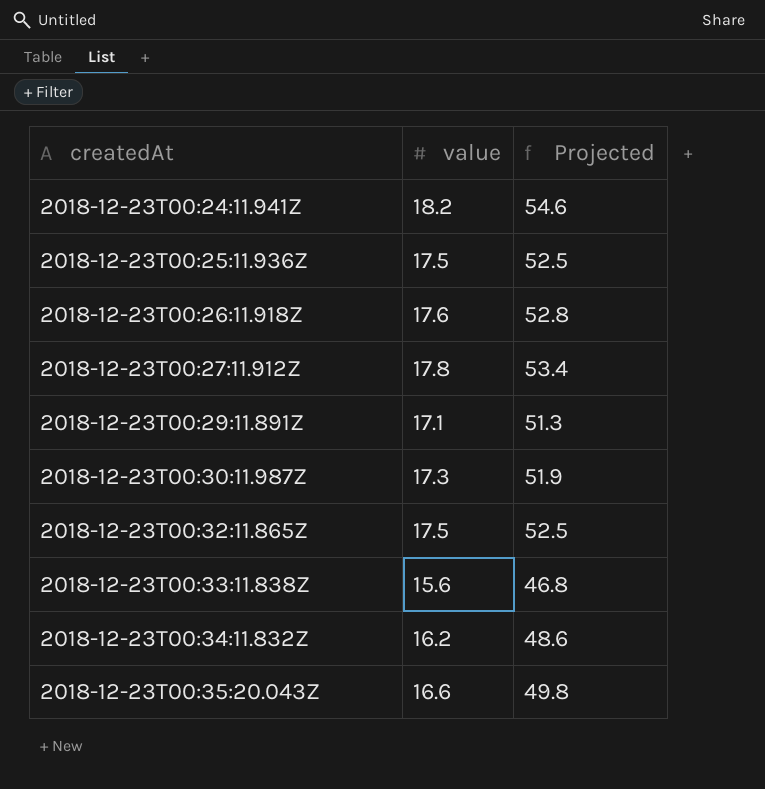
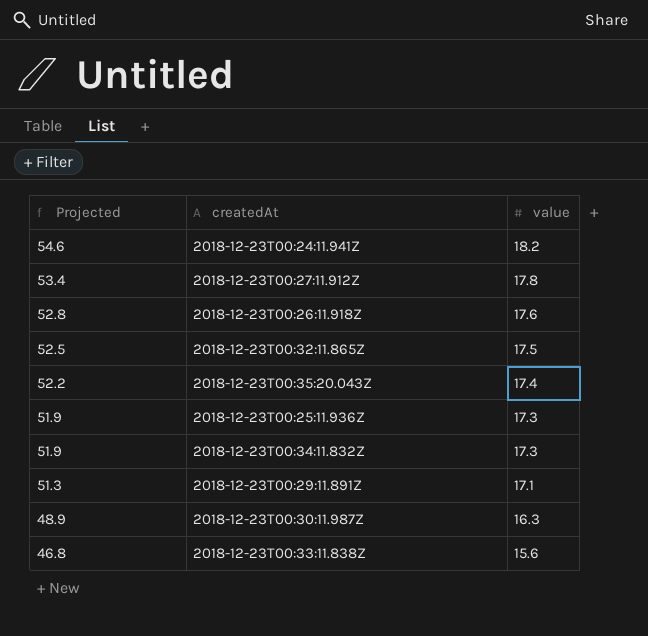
row order: createdAt ascending -> Projected descending
column Projected | position: 3 -> 1
2018-12-23T00:35:20.043Z | Projected: 49.8 -> 52.2
2018-12-23T00:35:20.043Z | value: 16.6 -> 17.4
2018-12-23T00:25:11.936Z | Projected: 52.5 -> 51.9
2018-12-23T00:25:11.936Z | value: 17.5 -> 17.3
2018-12-23T00:34:11.832Z | Projected: 48.6 -> 51.9
2018-12-23T00:34:11.832Z | value: 16.2 -> 17.3
2018-12-23T00:30:11.987Z | Projected: 51.9 -> 48.9
2018-12-23T00:30:11.987Z | value: 17.3 -> 16.3

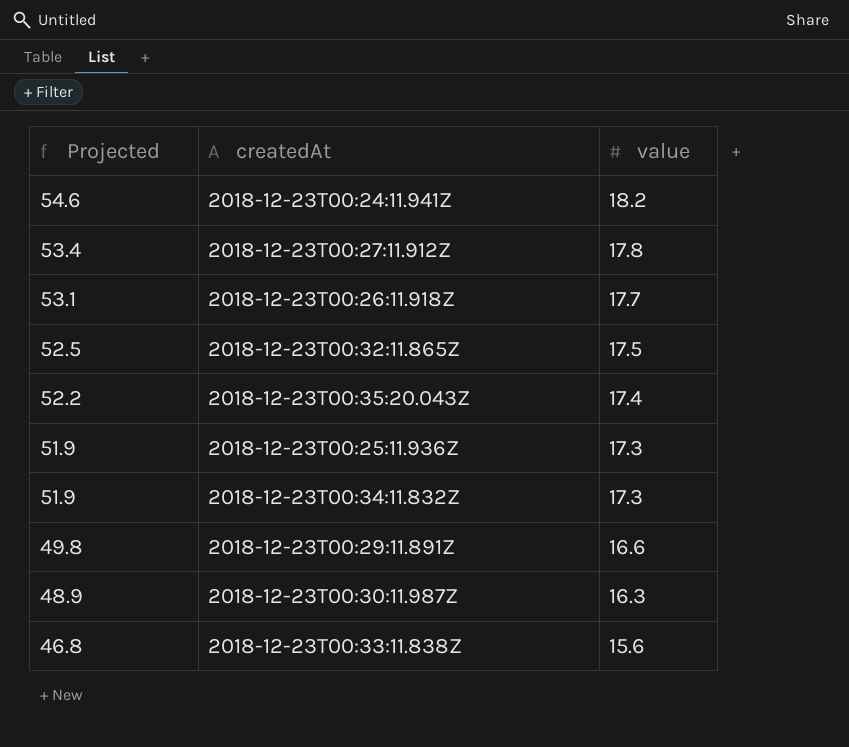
2018-12-23T00:26:11.918Z | Projected: 52.8 -> 53.1
2018-12-23T00:26:11.918Z | value: 17.6 -> 17.7
2018-12-23T00:29:11.891Z | Projected: 51.3 -> 49.8
2018-12-23T00:29:11.891Z | value: 17.1 -> 16.6

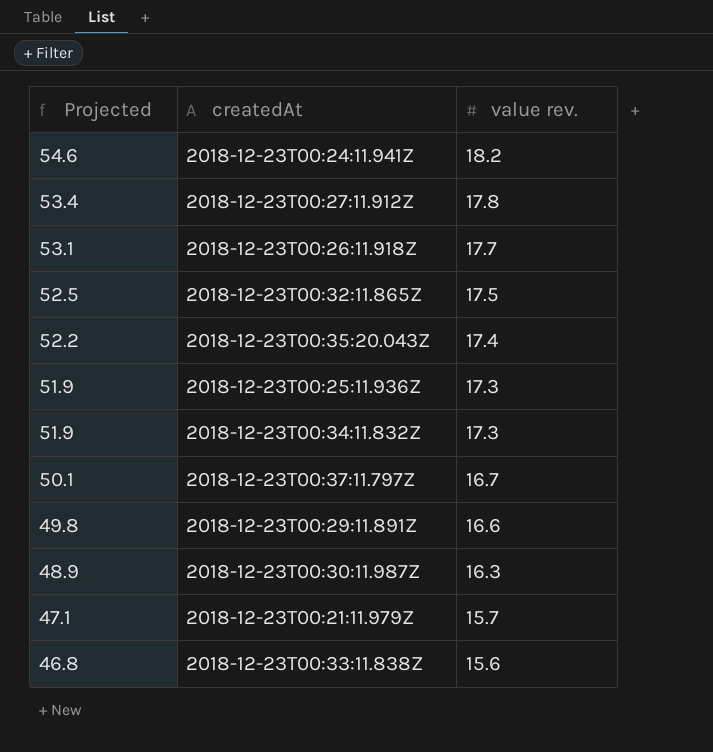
column name: value -> value rev.
row 2018-12-23T00:37:11.797Z: none -> 50.1 | 16.7
row 2018-12-23T00:21:11.979Z: none -> 47.1 | 15.7

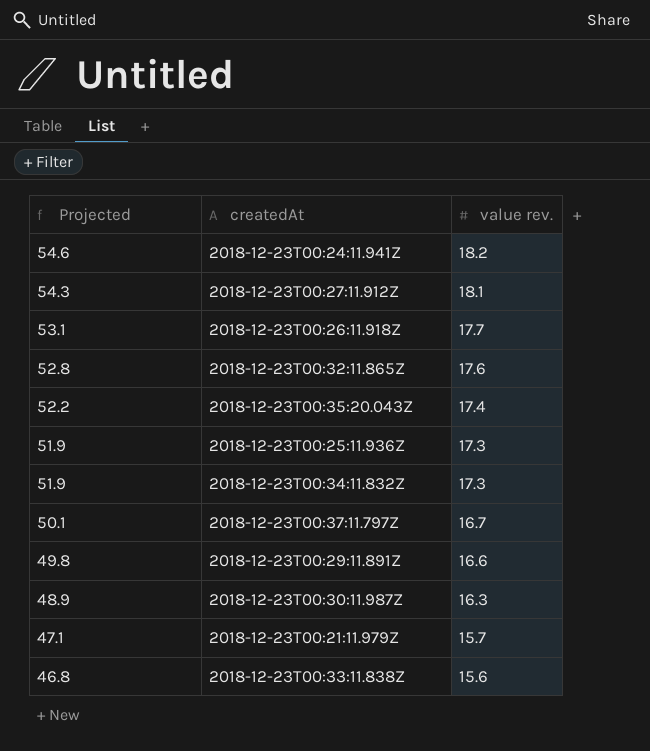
2018-12-23T00:27:11.912Z | Projected: 53.4 -> 54.3
2018-12-23T00:27:11.912Z | value rev.: 17.8 -> 18.1
2018-12-23T00:32:11.865Z | Projected: 52.5 -> 52.8
2018-12-23T00:32:11.865Z | value rev.: 17.5 -> 17.6

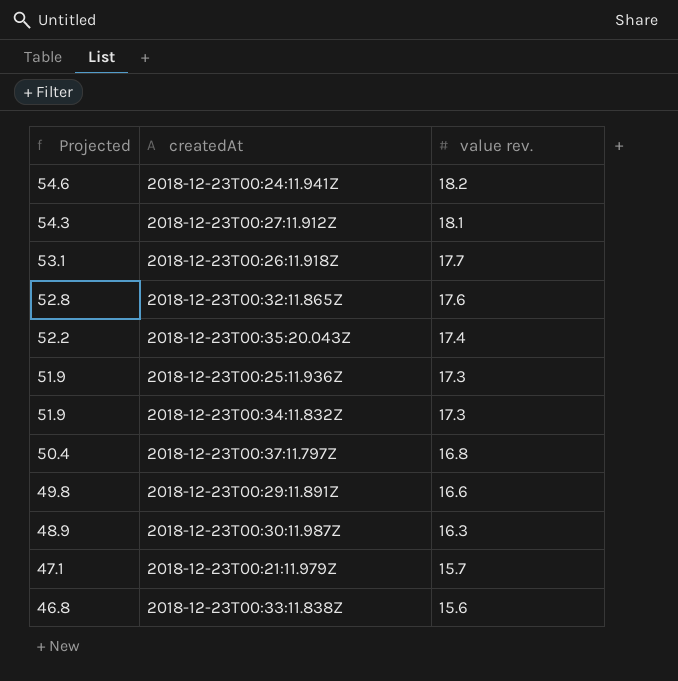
2018-12-23T00:37:11.797Z | Projected: 50.1 -> 50.4
2018-12-23T00:37:11.797Z | value rev.: 16.7 -> 16.8

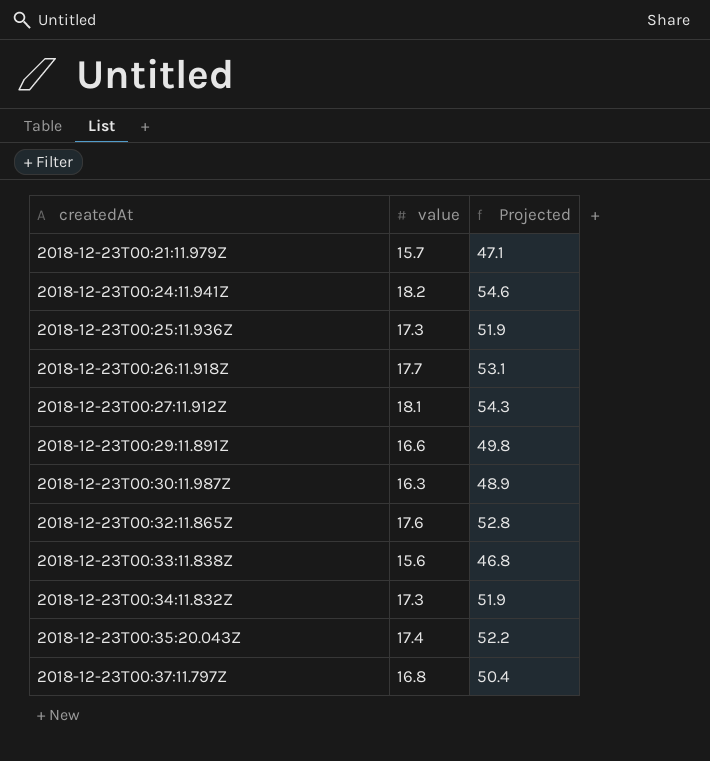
row order: Projected descending -> createdAt ascending
column name: value rev. -> value
column Projected | position: 1 -> 3

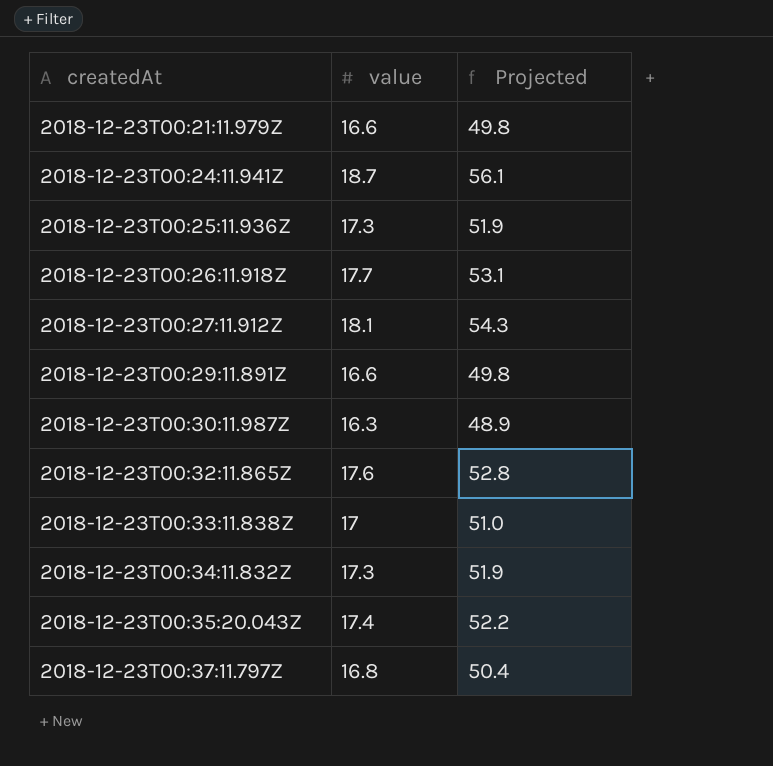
2018-12-23T00:21:11.979Z | value: 15.7 -> 16.6
2018-12-23T00:21:11.979Z | Projected: 47.1 -> 49.8
2018-12-23T00:24:11.941Z | value: 18.2 -> 18.7
2018-12-23T00:24:11.941Z | Projected: 54.6 -> 56.1
2018-12-23T00:33:11.838Z | value: 15.6 -> 17
2018-12-23T00:33:11.838Z | Projected: 46.8 -> 51.0

